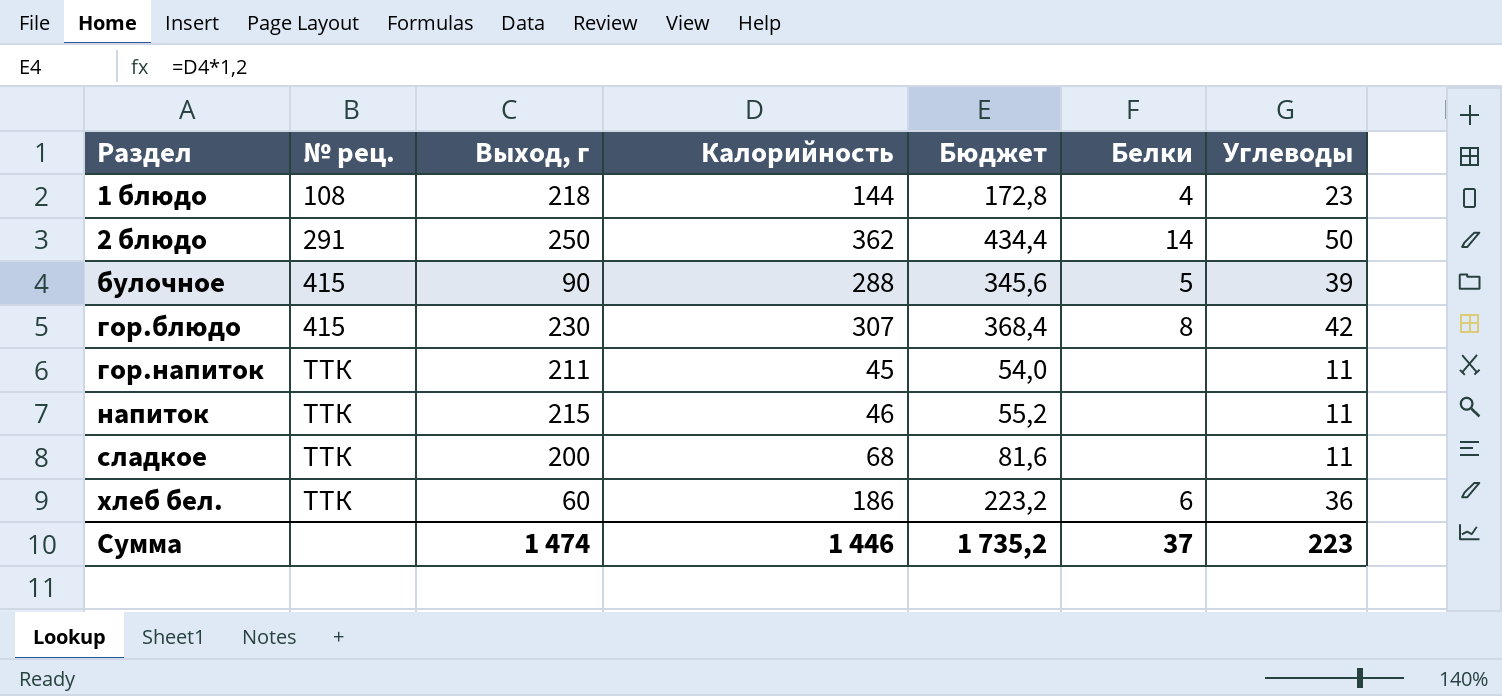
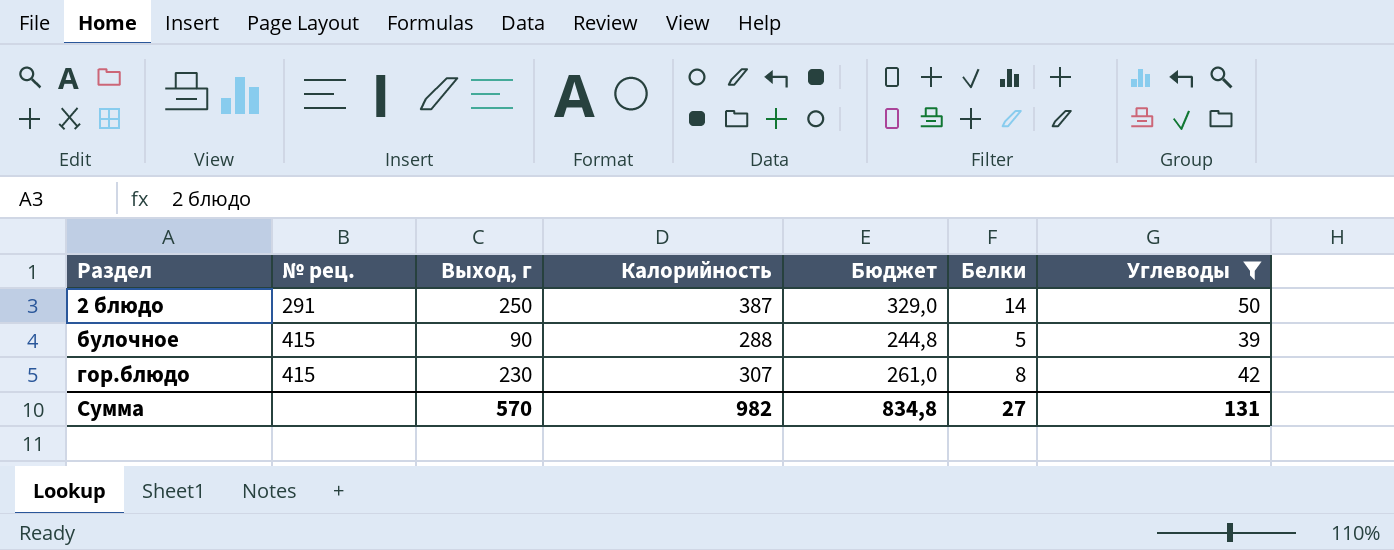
filter: none -> Углеводы >= 39
column Бюджет | formula: [Калорийность] * 1,2 -> [Калорийность] * 0,85
2 блюдо | Калорийность: 362 -> 387
Сумма | Выход, г: 1 474 -> 570
Сумма | Калорийность: 1 446 -> 982
Сумма | Бюджет: 1 735,2 -> 834,8
Сумма | Белки: 37 -> 27
Сумма | Углеводы: 223 -> 131

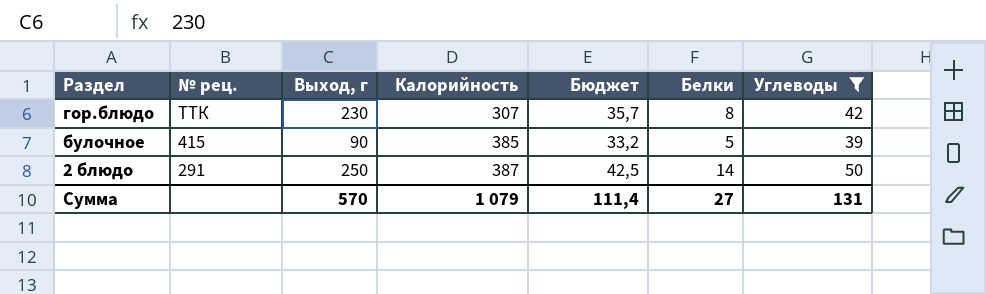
row order: Раздел ascending -> Раздел descending
column Бюджет | formula: [Калорийность] * 0,85 -> [Углеводы] * 0,85
гор.блюдо | № рец.: 415 -> ТТК
булочное | Калорийность: 288 -> 385
Сумма | Калорийность: 982 -> 1 079
Сумма | Бюджет: 834,8 -> 111,4

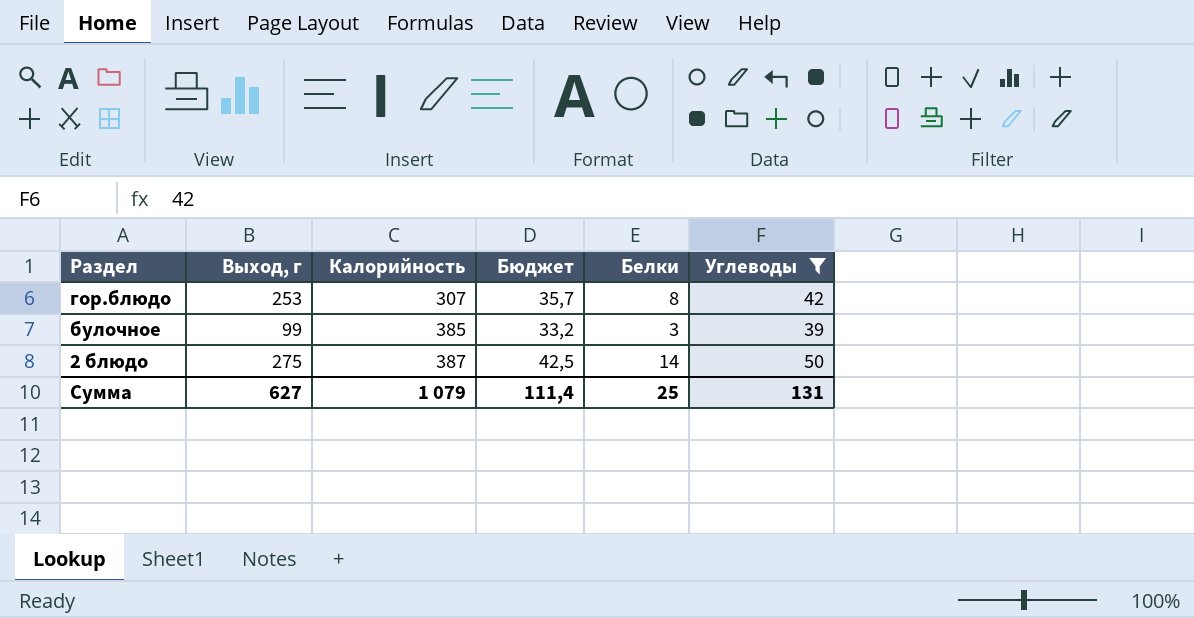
column № рец. | position: 2 -> none
гор.блюдо | Выход, г: 230 -> 253
булочное | Выход, г: 90 -> 99
булочное | Белки: 5 -> 3
2 блюдо | Выход, г: 250 -> 275
Сумма | Выход, г: 570 -> 627
Сумма | Белки: 27 -> 25

